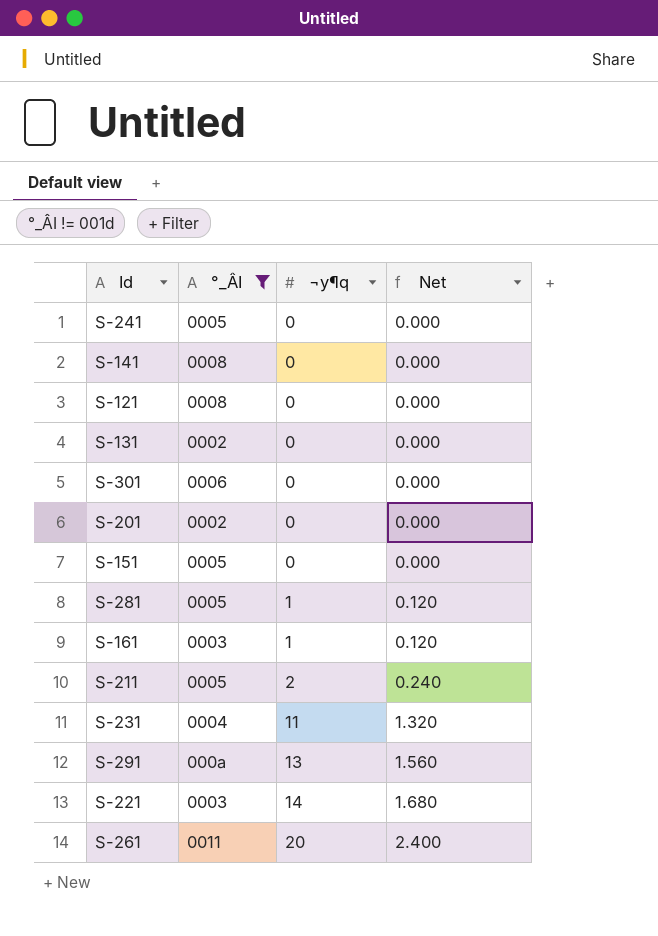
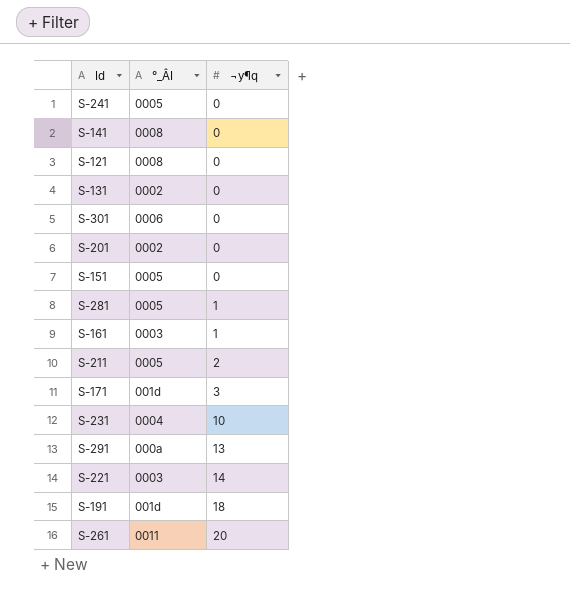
filter: °_ÂI != 001d -> none
column Net | formula: [¬y¶q] * 0.12 -> none
S-231 | ¬y¶q: 11 -> 10

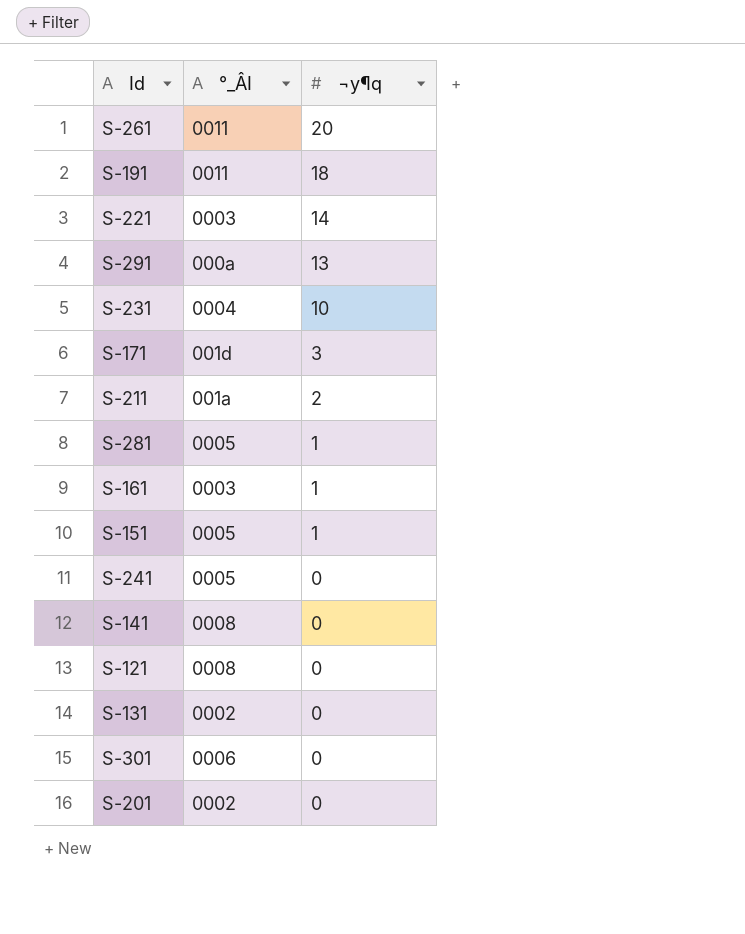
row order: ¬y¶q ascending -> ¬y¶q descending
S-191 | °_ÂI: 001d -> 0011
S-211 | °_ÂI: 0005 -> 001a
S-151 | ¬y¶q: 0 -> 1

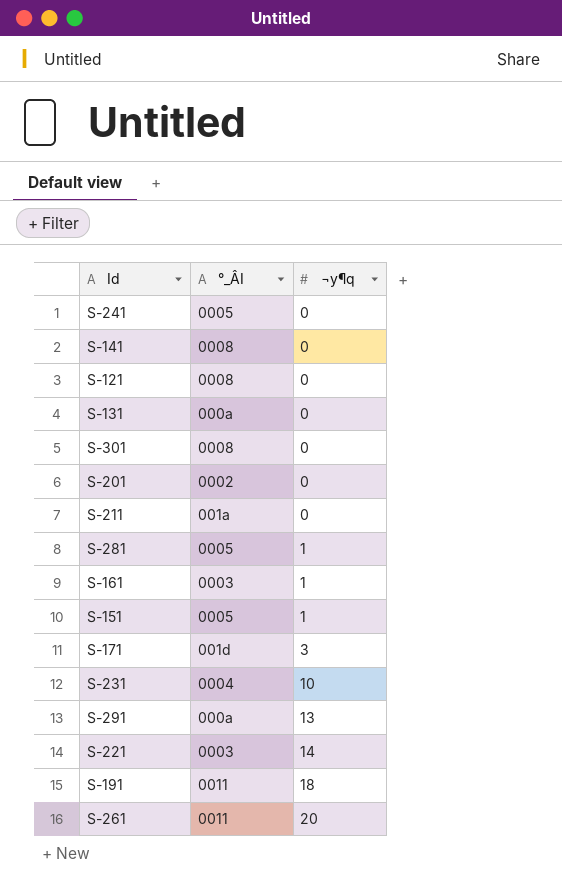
row order: ¬y¶q descending -> ¬y¶q ascending
S-131 | °_ÂI: 0002 -> 000a
S-301 | °_ÂI: 0006 -> 0008
S-211 | ¬y¶q: 2 -> 0

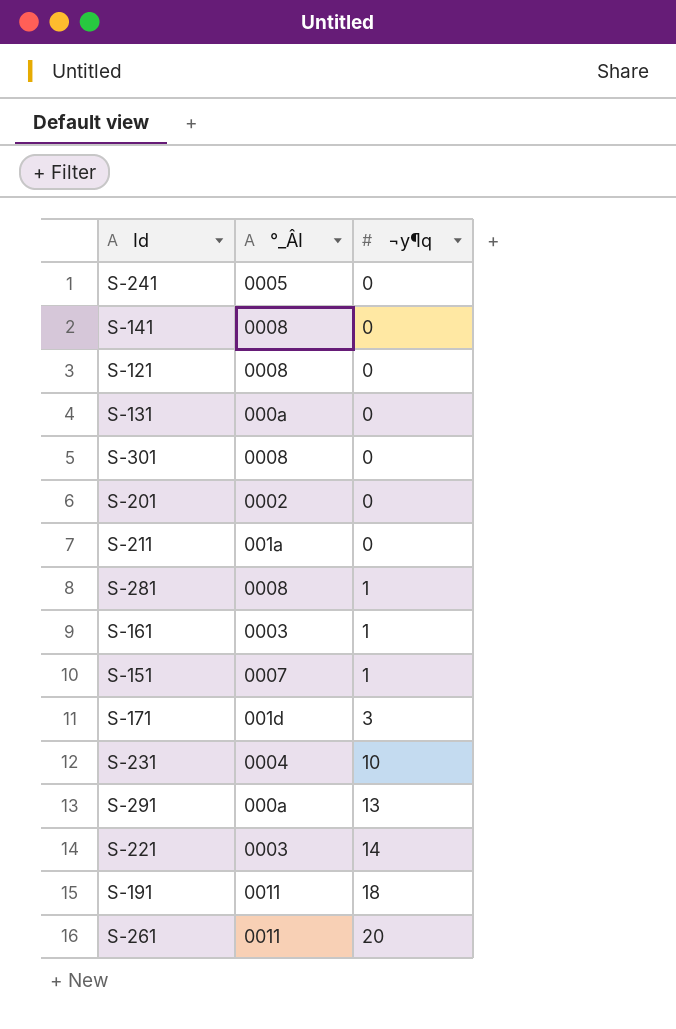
S-281 | °_ÂI: 0005 -> 0008
S-151 | °_ÂI: 0005 -> 0007

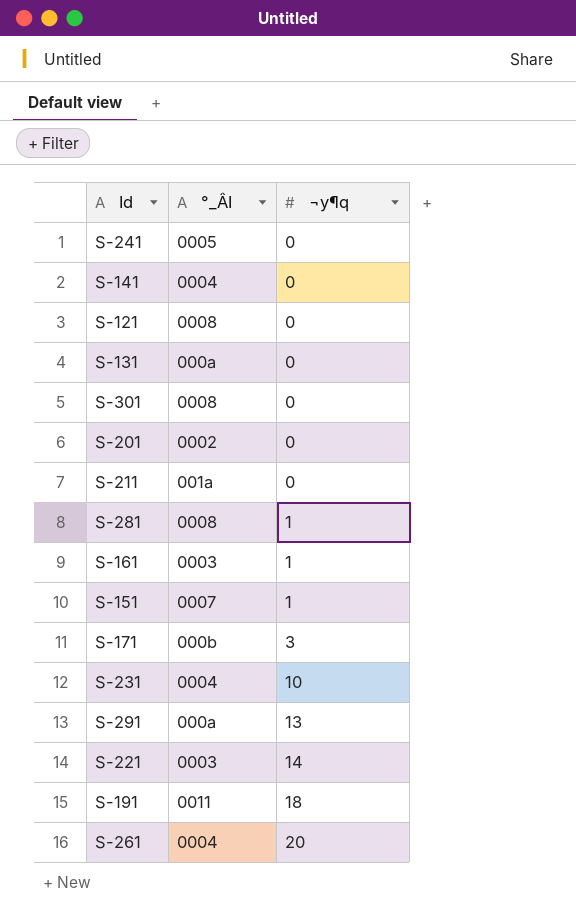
S-141 | °_ÂI: 0008 -> 0004
S-171 | °_ÂI: 001d -> 000b
S-261 | °_ÂI: 0011 -> 0004

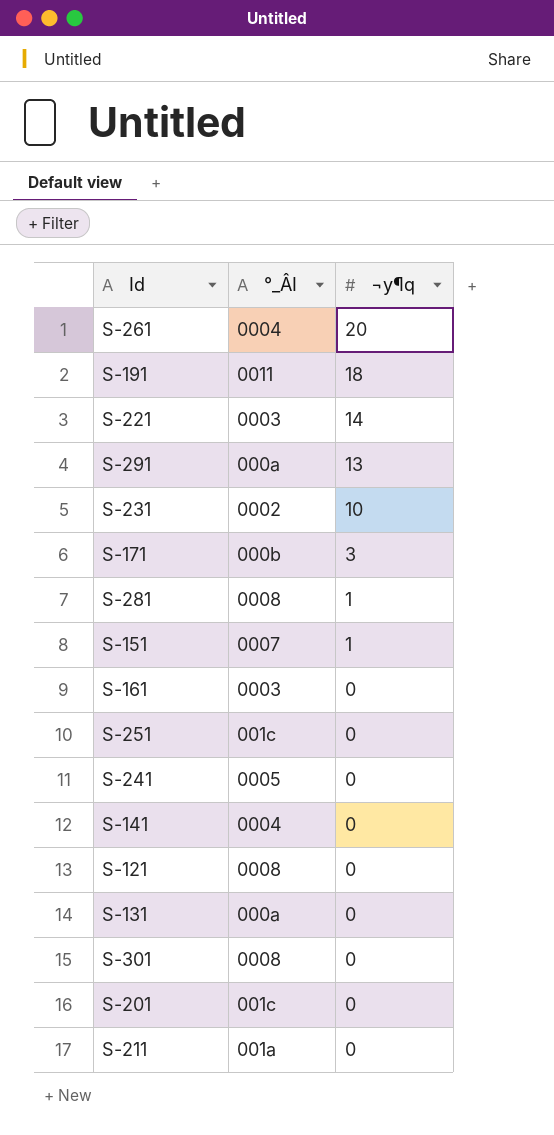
row order: ¬y¶q ascending -> ¬y¶q descending
S-231 | °_ÂI: 0004 -> 0002
S-161 | ¬y¶q: 1 -> 0
row S-251: none -> 001c | 0
S-201 | °_ÂI: 0002 -> 001c

